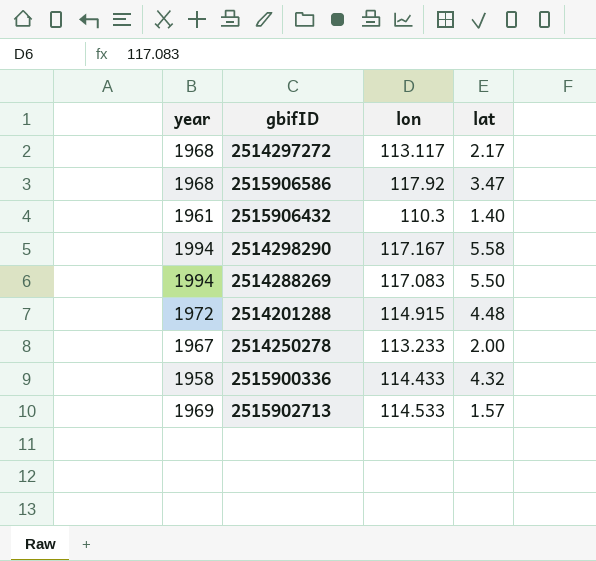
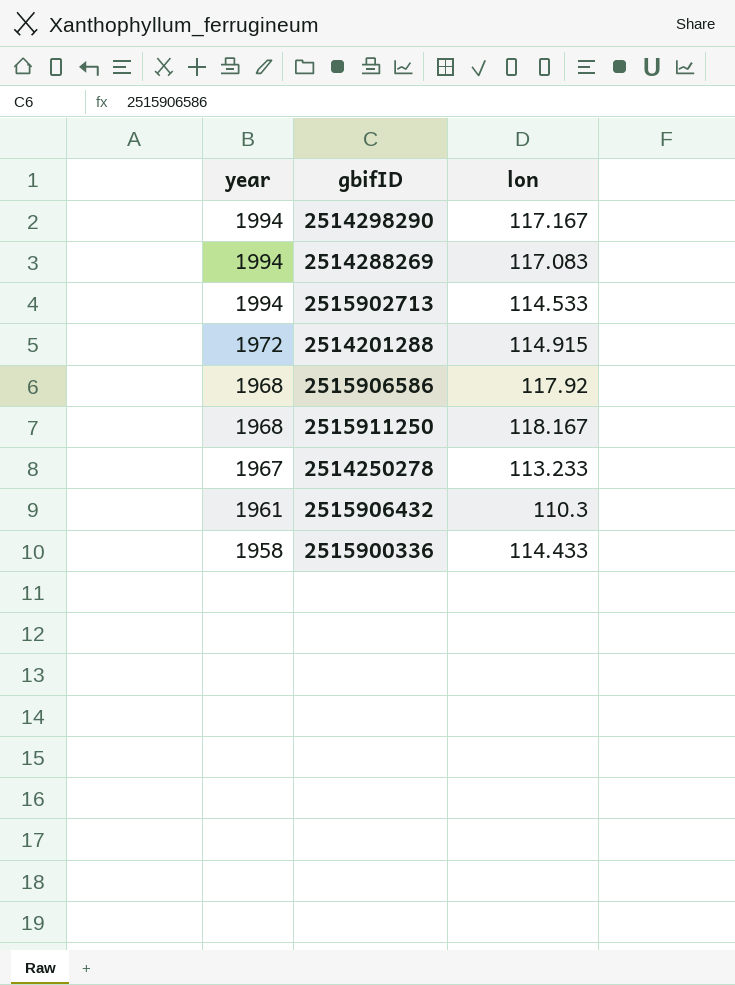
row order: none -> year descending
column lat | position: 4 -> none
row 2514297272: 1968 | 113.117 | 2.17 -> none
2515902713 | year: 1969 -> 1994
row 2515911250: none -> 1968 | 118.167

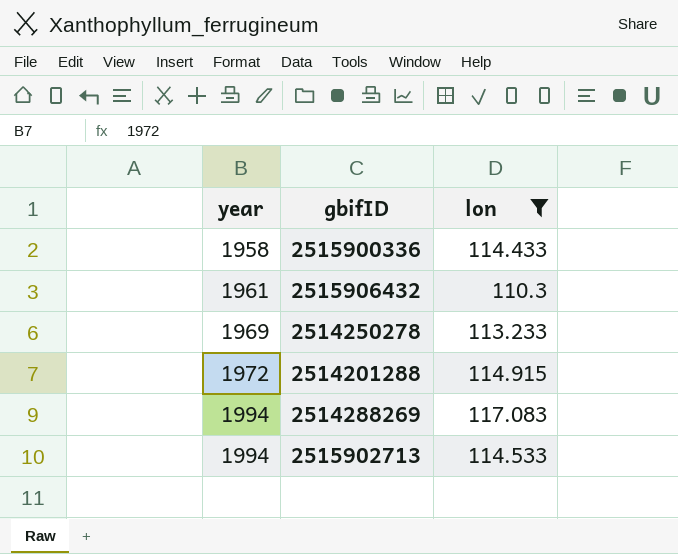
filter: none -> lon <= 117.083
row order: year descending -> year ascending
2514250278 | year: 1967 -> 1969

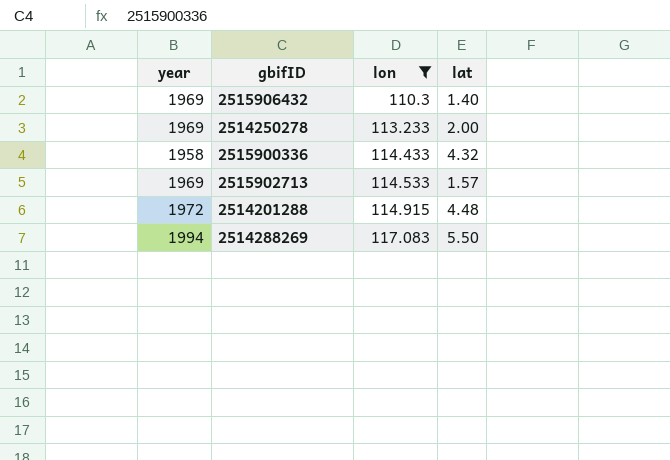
row order: year ascending -> lon ascending
column lat | position: none -> 4
2515906432 | year: 1961 -> 1969
2515902713 | year: 1994 -> 1969

